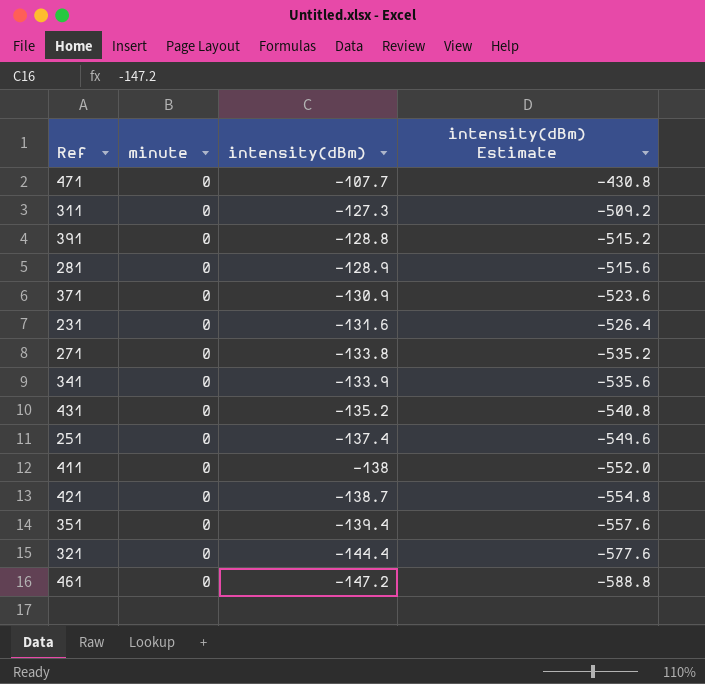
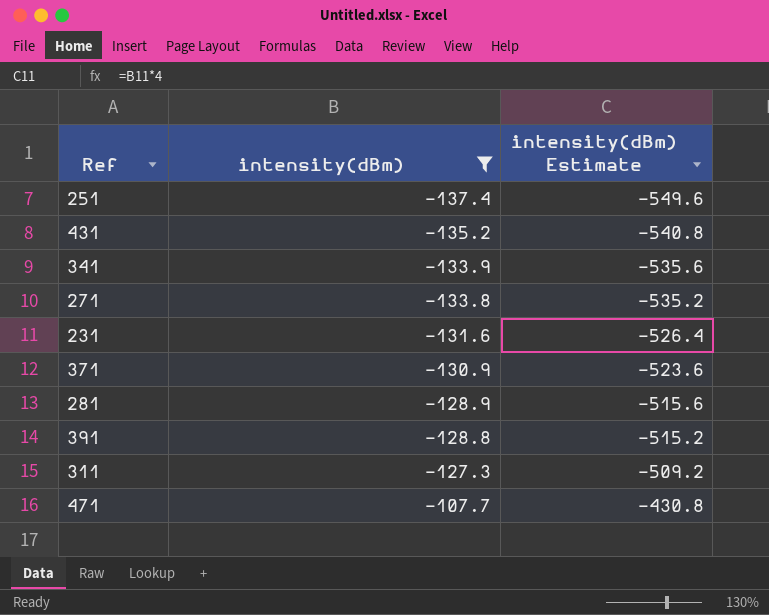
filter: none -> intensity(dBm) >= -137.4
row order: intensity(dBm) descending -> intensity(dBm) ascending
column minute | position: 2 -> none

